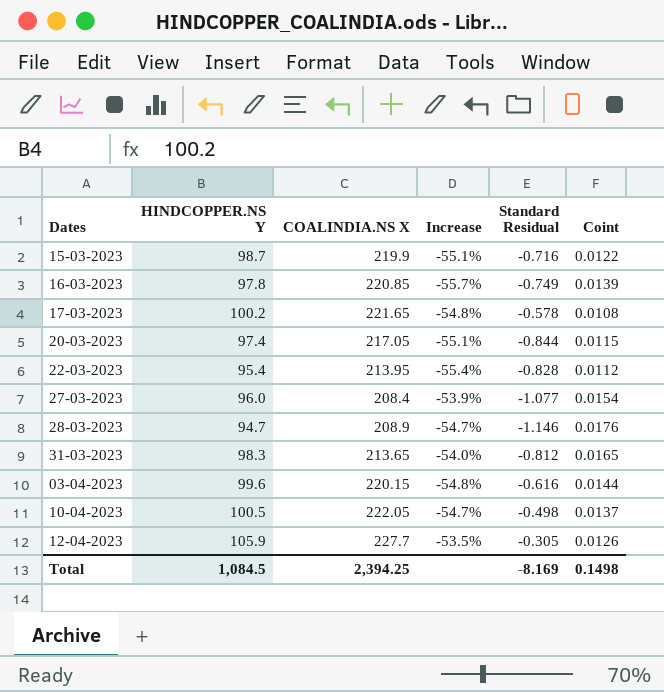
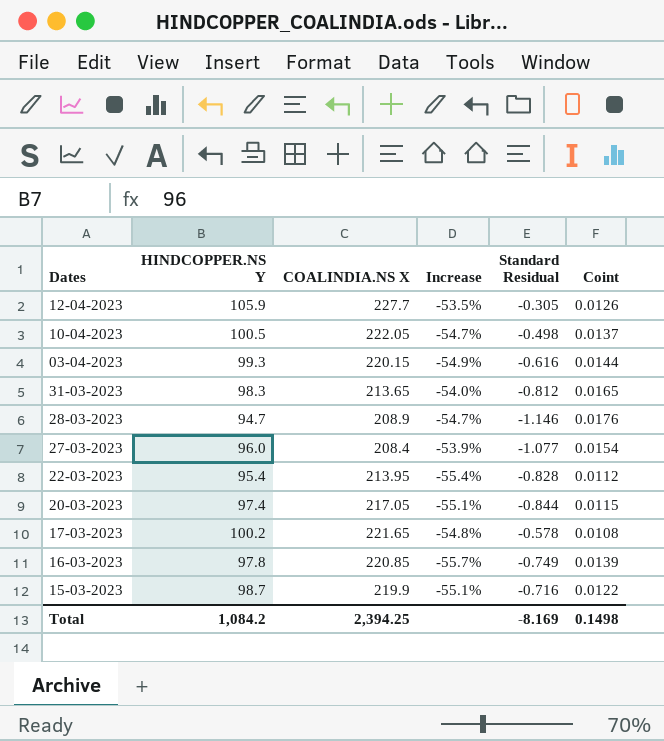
row order: Dates ascending -> Dates descending
03-04-2023 | HINDCOPPER.NS Y: 99.6 -> 99.3
03-04-2023 | Increase: -54.8% -> -54.9%
Total | HINDCOPPER.NS Y: 1,084.5 -> 1,084.2

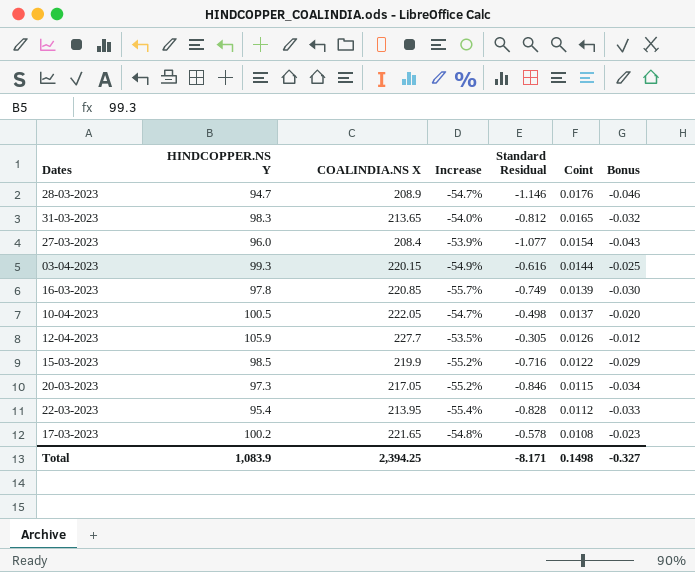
row order: Dates descending -> Coint descending
column Bonus | formula: none -> [Standard Residual] * 0.04
15-03-2023 | HINDCOPPER.NS Y: 98.7 -> 98.5
15-03-2023 | Increase: -55.1% -> -55.2%
20-03-2023 | HINDCOPPER.NS Y: 97.4 -> 97.3
20-03-2023 | Increase: -55.1% -> -55.2%
20-03-2023 | Standard Residual: -0.844 -> -0.846
Total | HINDCOPPER.NS Y: 1,084.2 -> 1,083.9
Total | Standard Residual: -8.169 -> -8.171

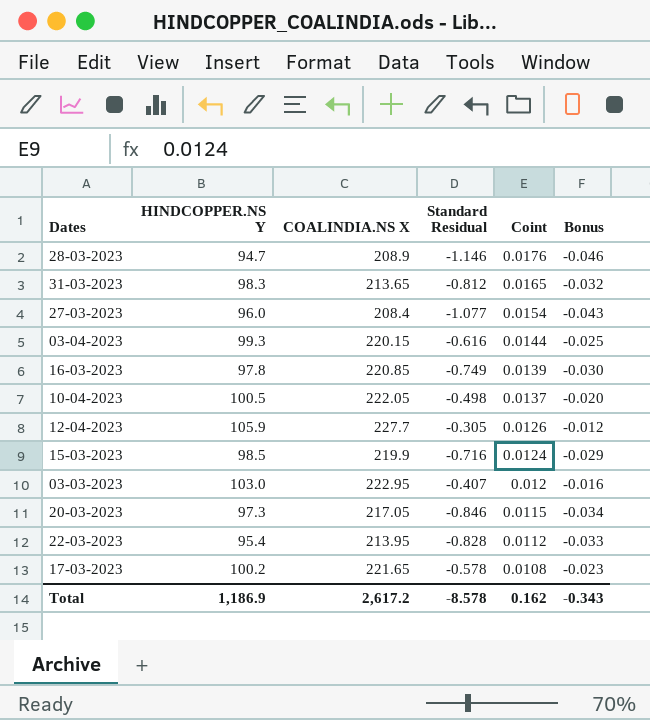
column Increase | formula: ([HINDCOPPER.NS Y] - [COALINDIA.NS X]) / [COALINDIA.NS X] -> none
15-03-2023 | Coint: 0.0122 -> 0.0124
row 03-03-2023: none -> 103.0 | 222.95 | -0.407 | 0.012 | -0.016
Total | HINDCOPPER.NS Y: 1,083.9 -> 1,186.9
Total | COALINDIA.NS X: 2,394.25 -> 2,617.2
Total | Standard Residual: -8.171 -> -8.578
Total | Coint: 0.1498 -> 0.162
Total | Bonus: -0.327 -> -0.343

